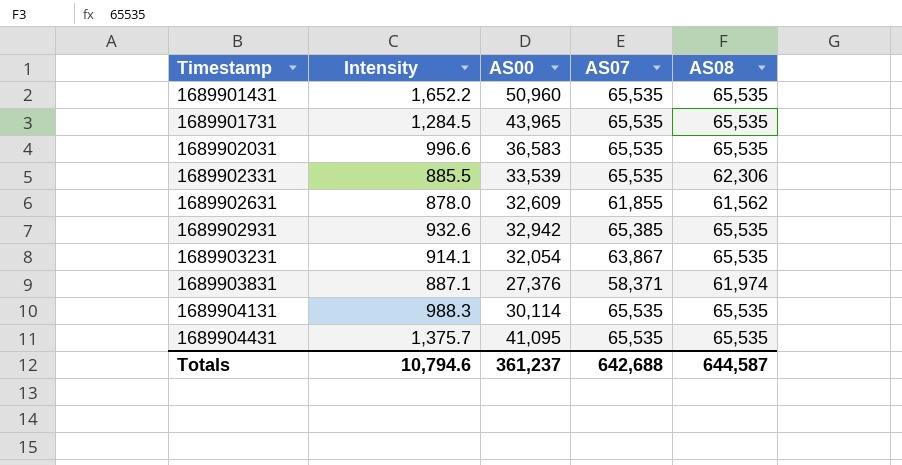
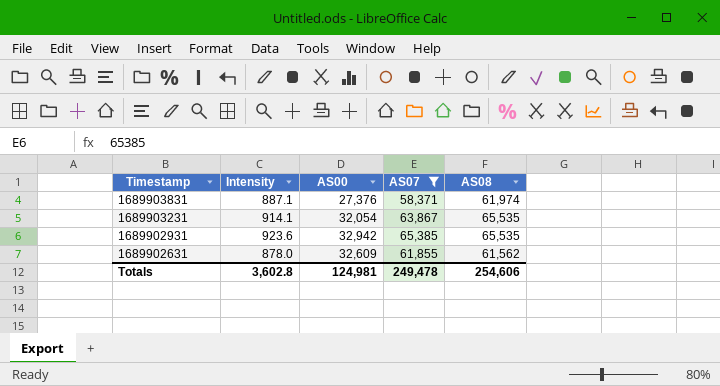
filter: none -> AS07 != 65,535
row order: Timestamp ascending -> Timestamp descending
1689902931 | Intensity: 932.6 -> 923.6
Totals | Intensity: 10,794.6 -> 3,602.8
Totals | AS00: 361,237 -> 124,981
Totals | AS07: 642,688 -> 249,478
Totals | AS08: 644,587 -> 254,606

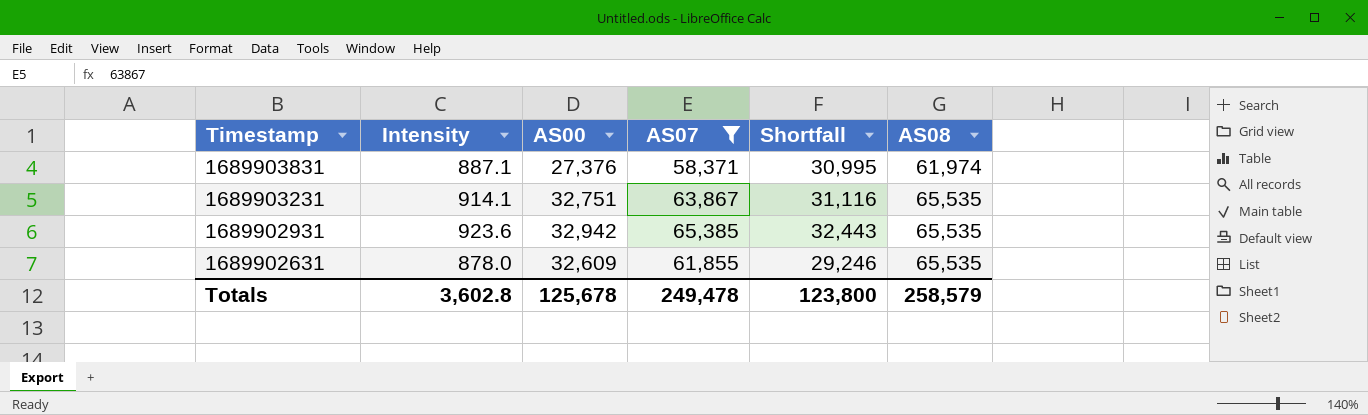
column Shortfall | formula: none -> [AS07] - [AS00]
1689903231 | AS00: 32,054 -> 32,751
1689902631 | AS08: 61,562 -> 65,535
Totals | AS00: 124,981 -> 125,678
Totals | AS08: 254,606 -> 258,579

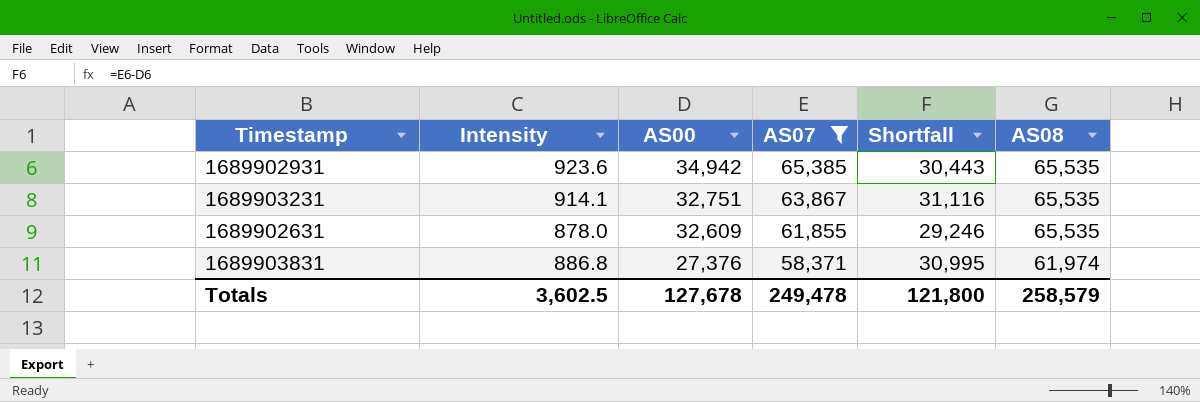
row order: Timestamp descending -> AS00 descending
1689902931 | AS00: 32,942 -> 34,942
1689902931 | Shortfall: 32,443 -> 30,443
1689903831 | Intensity: 887.1 -> 886.8
Totals | Intensity: 3,602.8 -> 3,602.5
Totals | AS00: 125,678 -> 127,678
Totals | Shortfall: 123,800 -> 121,800

